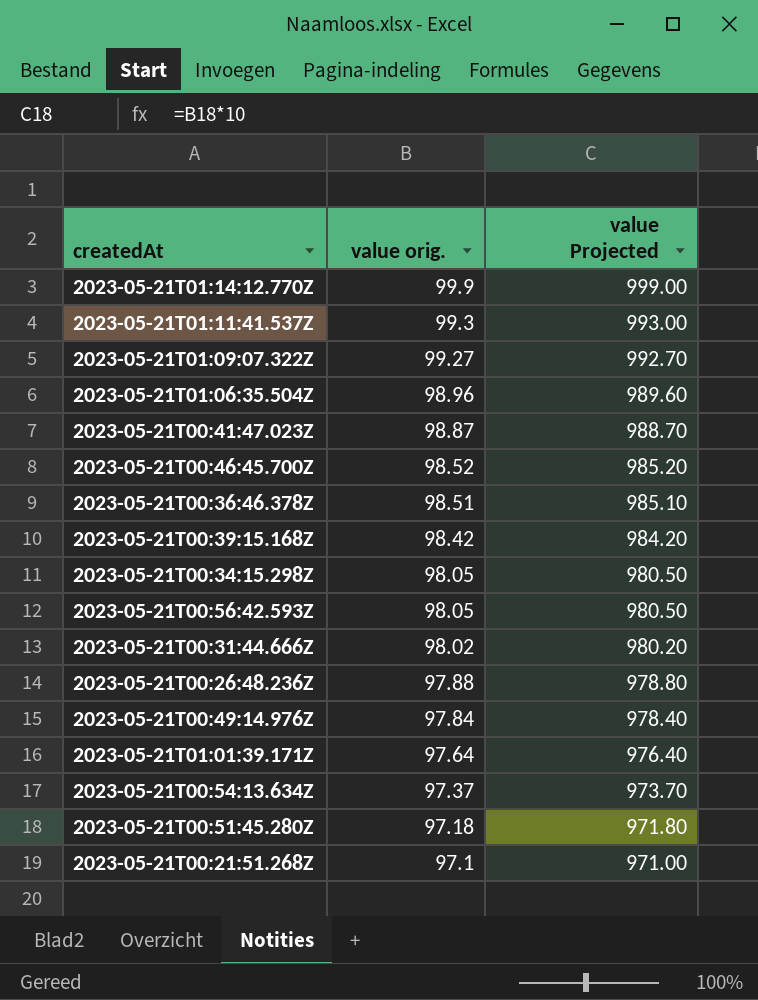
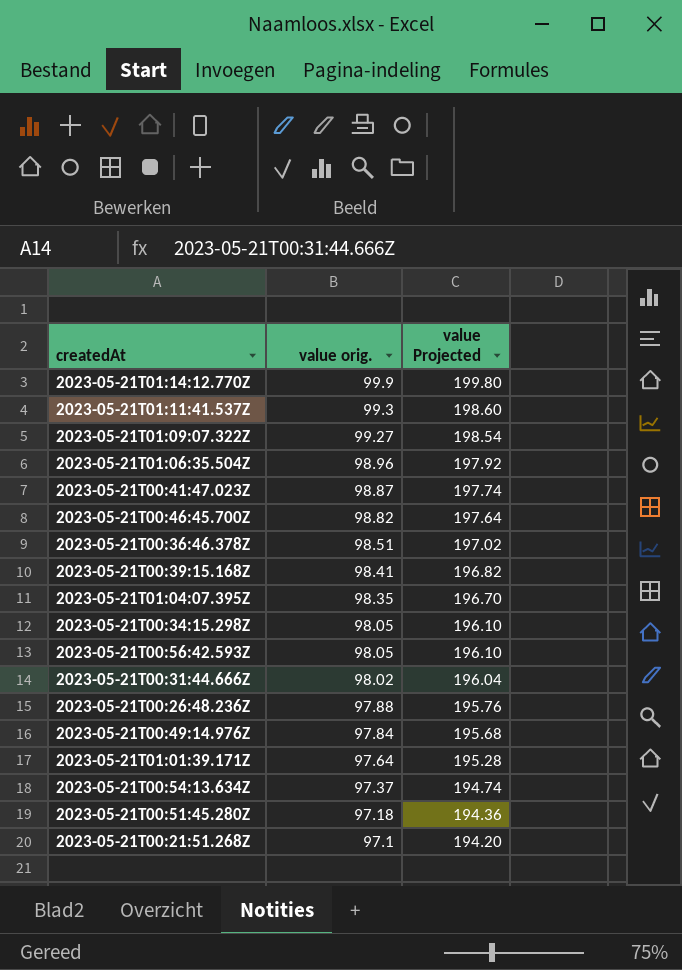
column value Projected | formula: [value orig.] * 10 -> [value orig.] * 2
2023-05-21T00:46:45.700Z | value orig.: 98.52 -> 98.82
2023-05-21T00:39:15.168Z | value orig.: 98.42 -> 98.41
row 2023-05-21T01:04:07.395Z: none -> 98.35 | 196.70

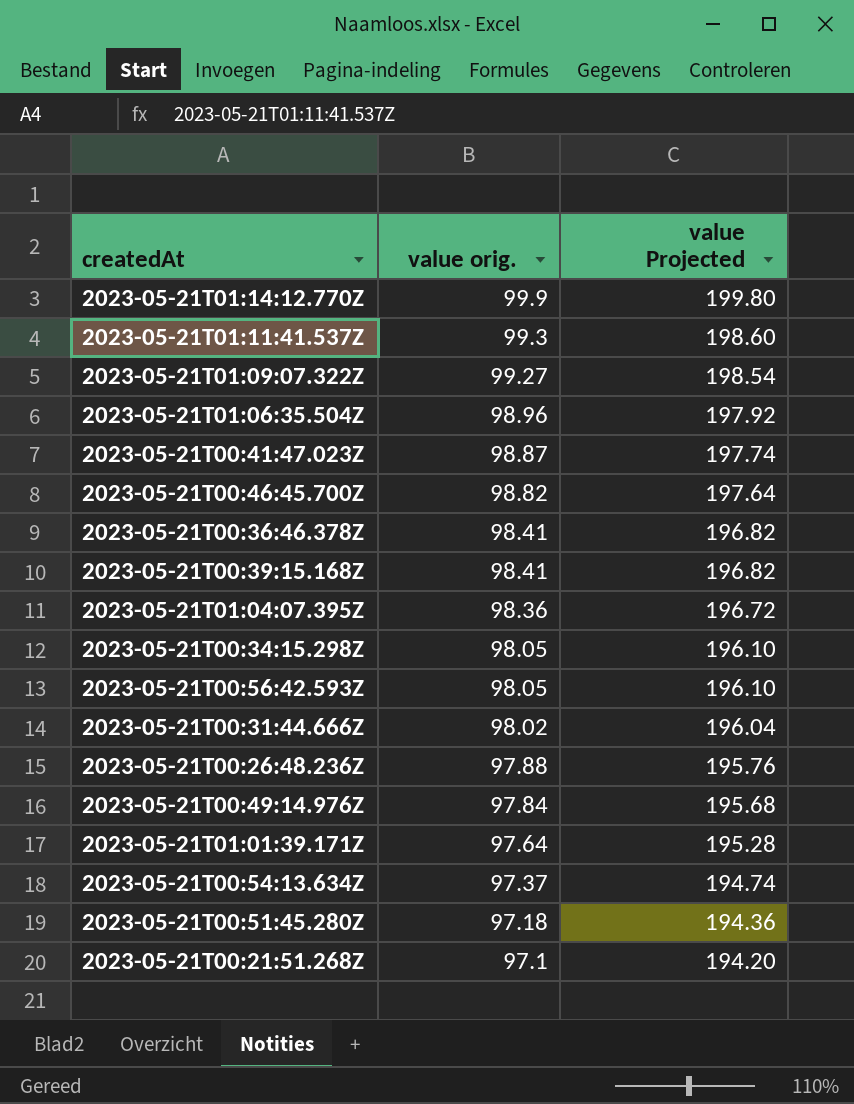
2023-05-21T00:36:46.378Z | value orig.: 98.51 -> 98.41
2023-05-21T00:36:46.378Z | value Projected: 197.02 -> 196.82
2023-05-21T01:04:07.395Z | value orig.: 98.35 -> 98.36
2023-05-21T01:04:07.395Z | value Projected: 196.70 -> 196.72

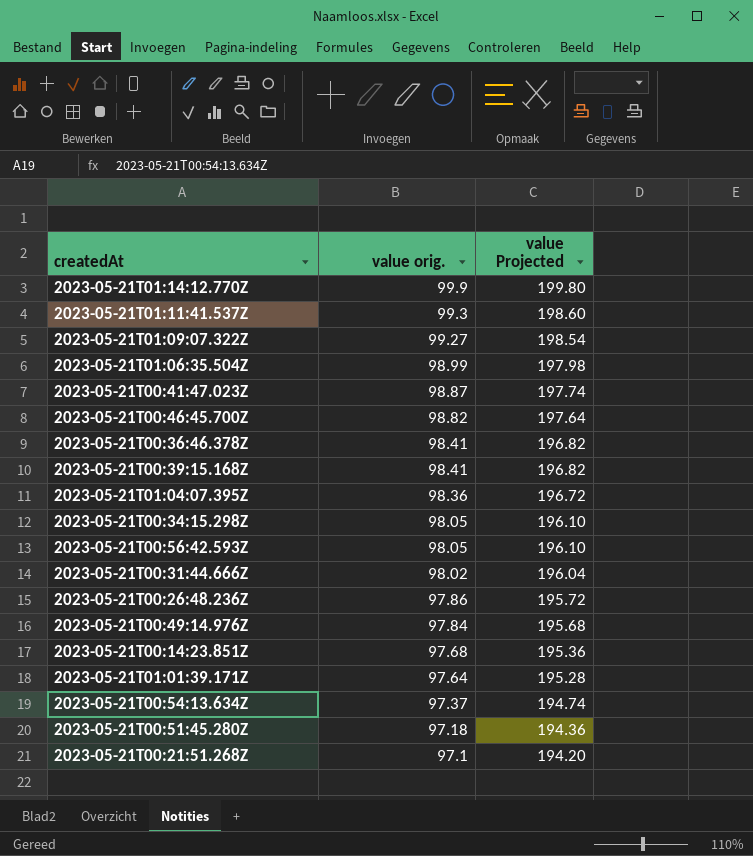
2023-05-21T01:06:35.504Z | value orig.: 98.96 -> 98.99
2023-05-21T01:06:35.504Z | value Projected: 197.92 -> 197.98
2023-05-21T00:26:48.236Z | value orig.: 97.88 -> 97.86
2023-05-21T00:26:48.236Z | value Projected: 195.76 -> 195.72
row 2023-05-21T00:14:23.851Z: none -> 97.68 | 195.36

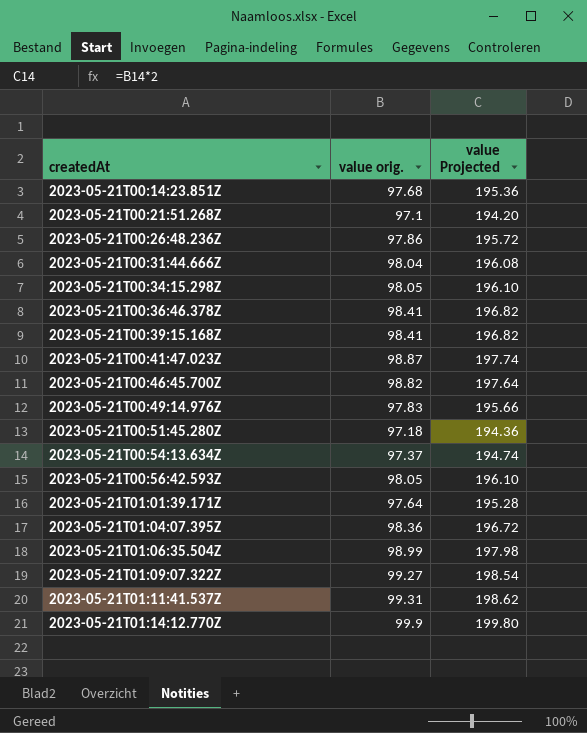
row order: value orig. descending -> createdAt ascending
2023-05-21T00:31:44.666Z | value orig.: 98.02 -> 98.04
2023-05-21T00:31:44.666Z | value Projected: 196.04 -> 196.08
2023-05-21T00:49:14.976Z | value orig.: 97.84 -> 97.83
2023-05-21T00:49:14.976Z | value Projected: 195.68 -> 195.66
2023-05-21T01:11:41.537Z | value orig.: 99.3 -> 99.31
2023-05-21T01:11:41.537Z | value Projected: 198.60 -> 198.62

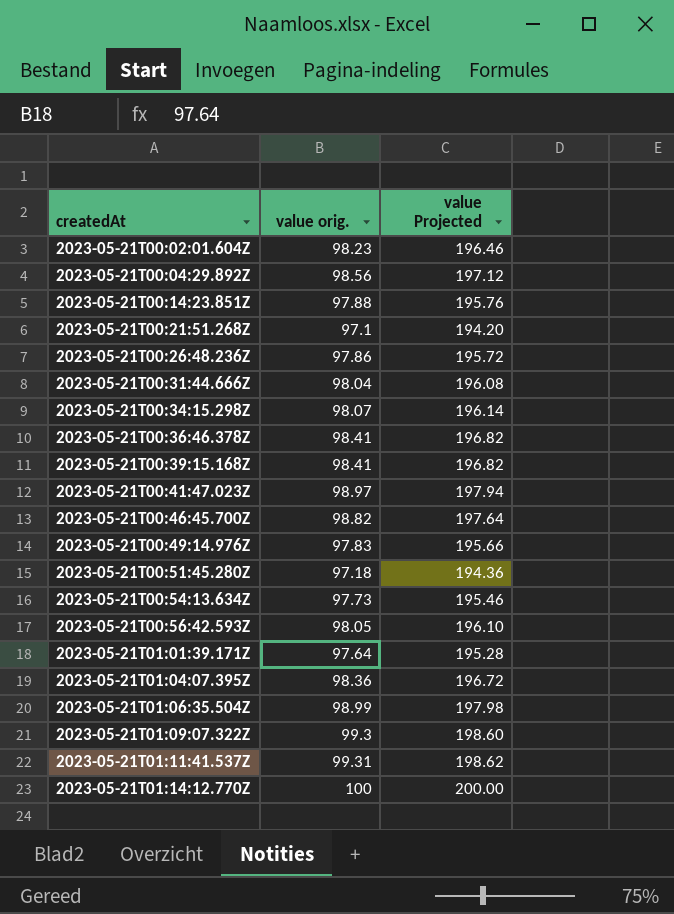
row 2023-05-21T00:02:01.604Z: none -> 98.23 | 196.46
row 2023-05-21T00:04:29.892Z: none -> 98.56 | 197.12
2023-05-21T00:14:23.851Z | value orig.: 97.68 -> 97.88
2023-05-21T00:14:23.851Z | value Projected: 195.36 -> 195.76
2023-05-21T00:34:15.298Z | value orig.: 98.05 -> 98.07
2023-05-21T00:34:15.298Z | value Projected: 196.10 -> 196.14
2023-05-21T00:41:47.023Z | value orig.: 98.87 -> 98.97
2023-05-21T00:41:47.023Z | value Projected: 197.74 -> 197.94
2023-05-21T00:54:13.634Z | value orig.: 97.37 -> 97.73
2023-05-21T00:54:13.634Z | value Projected: 194.74 -> 195.46
2023-05-21T01:09:07.322Z | value orig.: 99.27 -> 99.3
2023-05-21T01:09:07.322Z | value Projected: 198.54 -> 198.60
2023-05-21T01:14:12.770Z | value orig.: 99.9 -> 100
2023-05-21T01:14:12.770Z | value Projected: 199.80 -> 200.00

